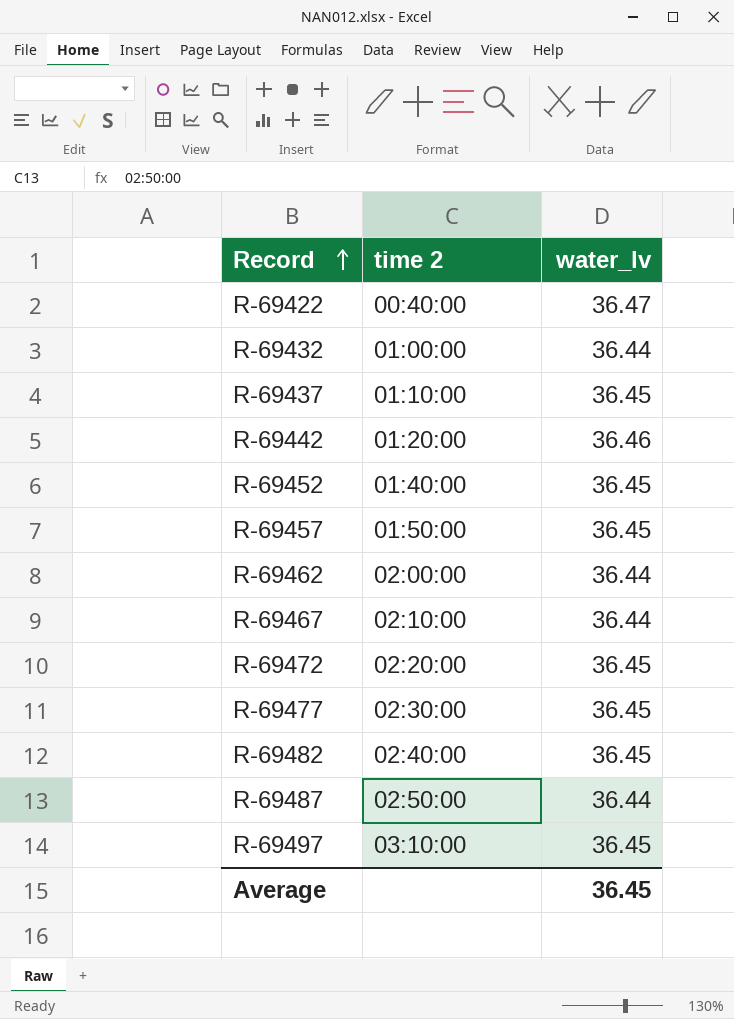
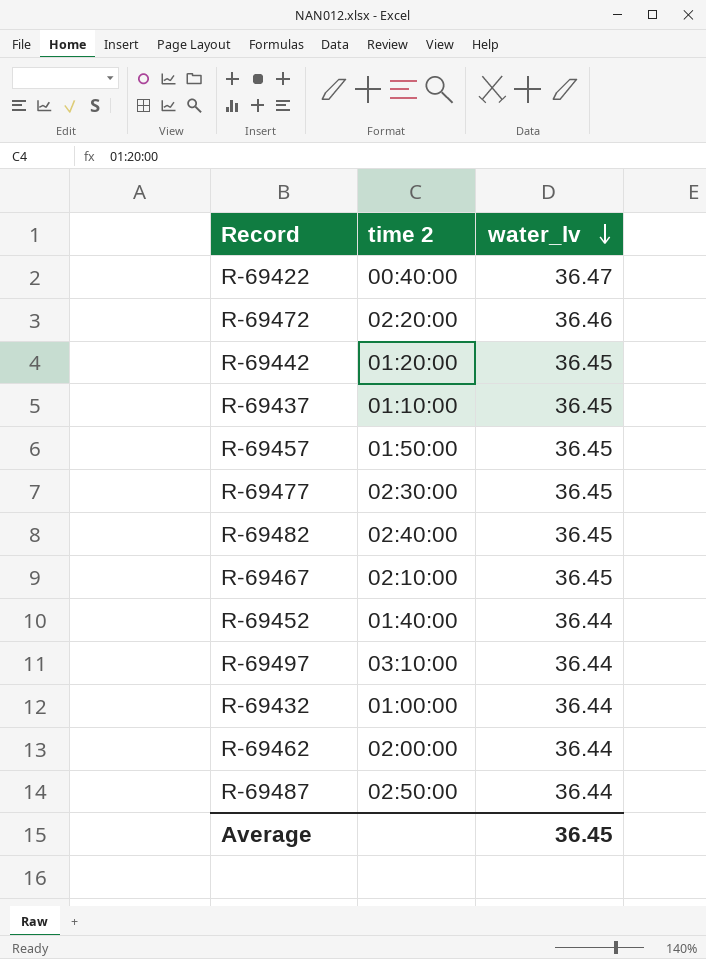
row order: Record ascending -> water_lv descending
R-69472 | water_lv: 36.45 -> 36.46
R-69442 | water_lv: 36.46 -> 36.45
R-69467 | water_lv: 36.44 -> 36.45
R-69452 | water_lv: 36.45 -> 36.44
R-69497 | water_lv: 36.45 -> 36.44

